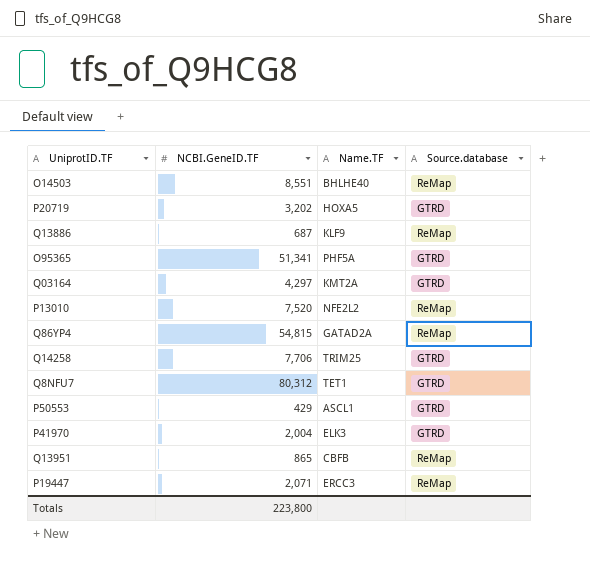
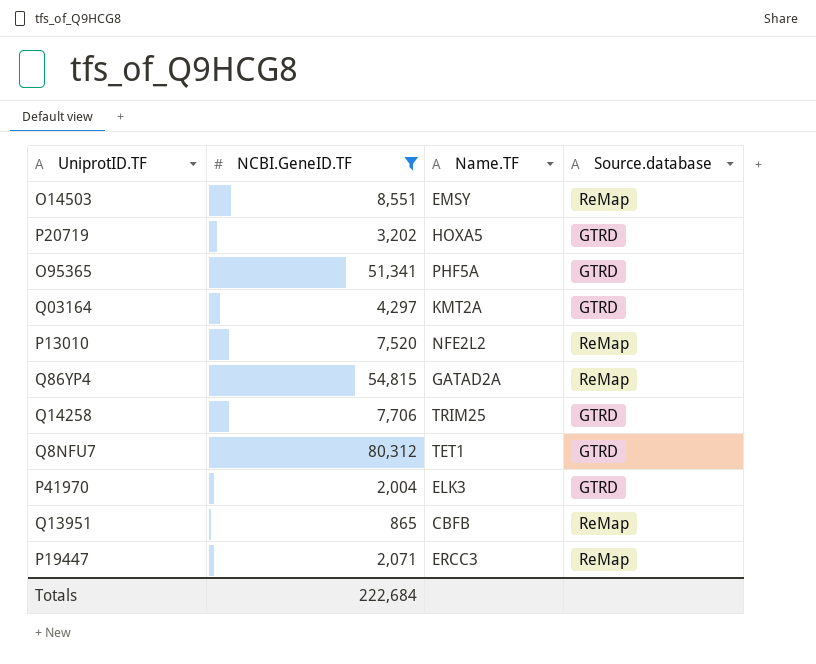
filter: none -> NCBI.GeneID.TF >= 865
O14503 | Name.TF: BHLHE40 -> EMSY
Totals | NCBI.GeneID.TF: 223,800 -> 222,684

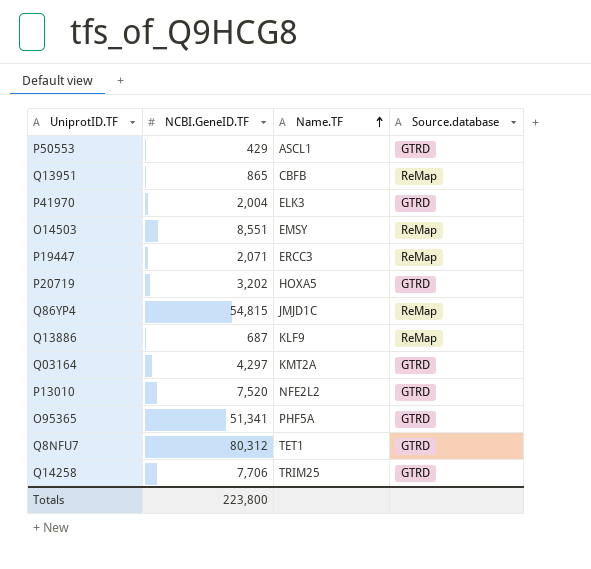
filter: NCBI.GeneID.TF >= 865 -> none
row order: none -> Name.TF ascending
Q86YP4 | Name.TF: GATAD2A -> JMJD1C
P13010 | Source.database: ReMap -> GTRD
Totals | NCBI.GeneID.TF: 222,684 -> 223,800

